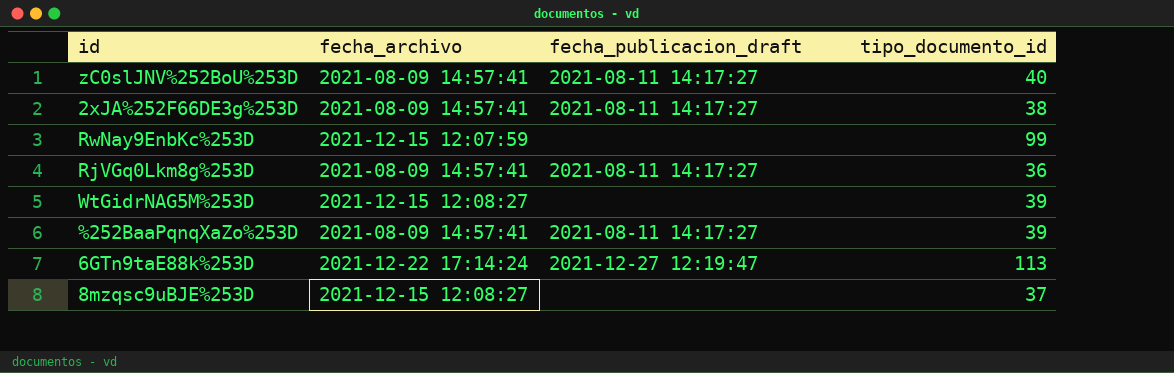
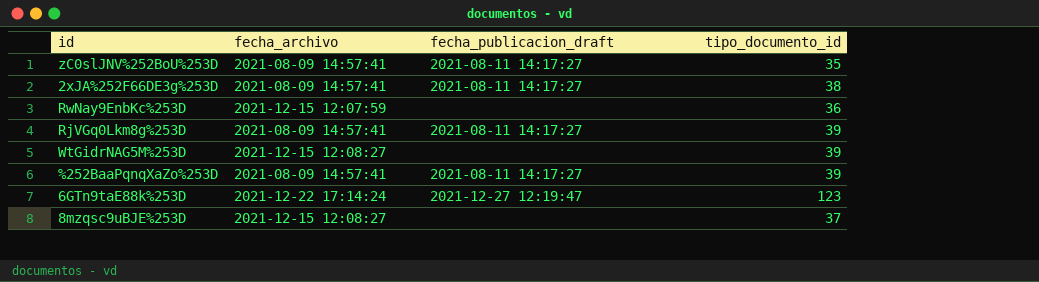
zC0slJNV%252BoU%253D | tipo_documento_id: 40 -> 35
RwNay9EnbKc%253D | tipo_documento_id: 99 -> 36
RjVGq0Lkm8g%253D | tipo_documento_id: 36 -> 39
6GTn9taE88k%253D | tipo_documento_id: 113 -> 123

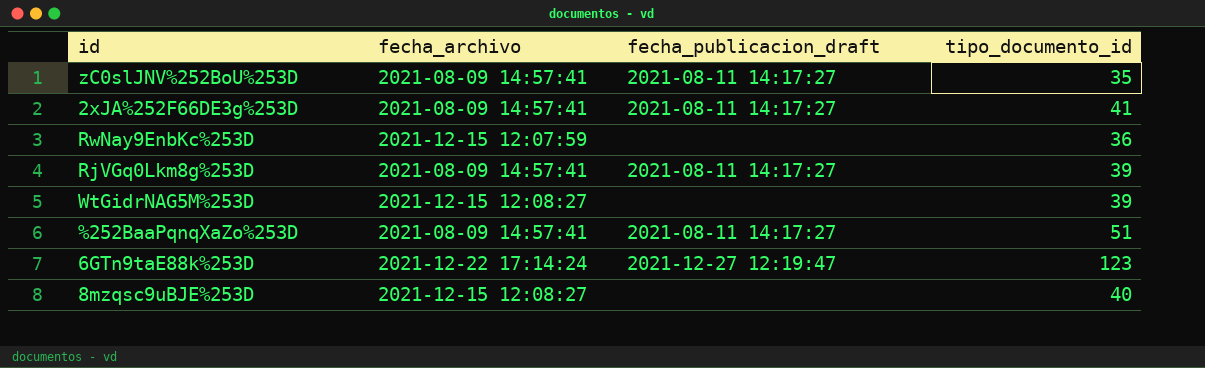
2xJA%252F66DE3g%253D | tipo_documento_id: 38 -> 41
%252BaaPqnqXaZo%253D | tipo_documento_id: 39 -> 51
8mzqsc9uBJE%253D | tipo_documento_id: 37 -> 40

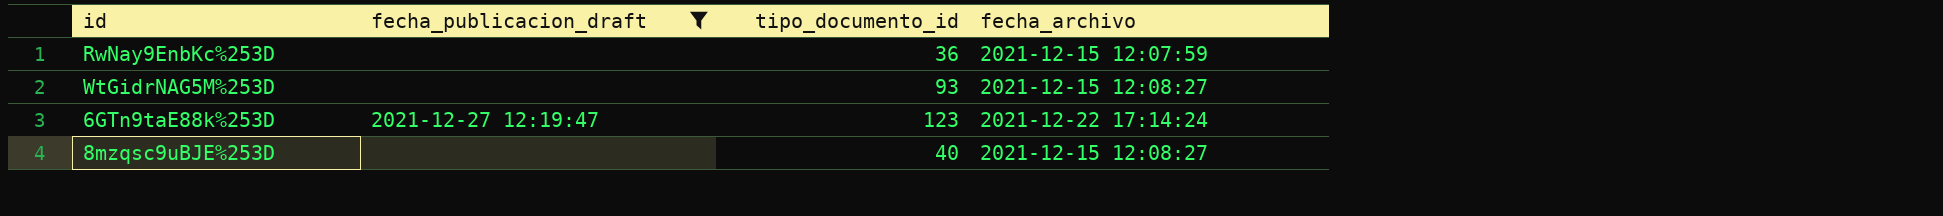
filter: none -> fecha_publicacion_draft != 2021-08-11 14:17:27
column fecha_archivo | position: 2 -> 4
WtGidrNAG5M%253D | tipo_documento_id: 39 -> 93

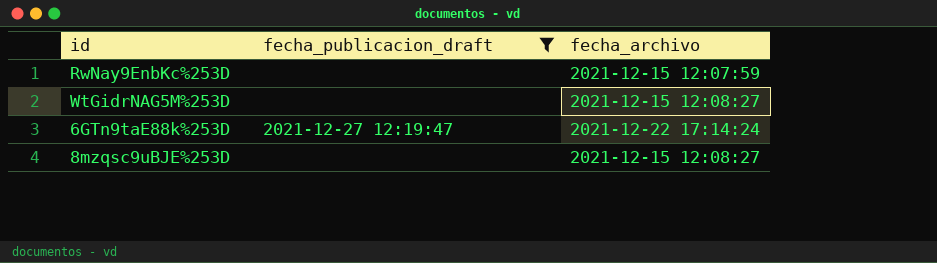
column tipo_documento_id | position: 3 -> none

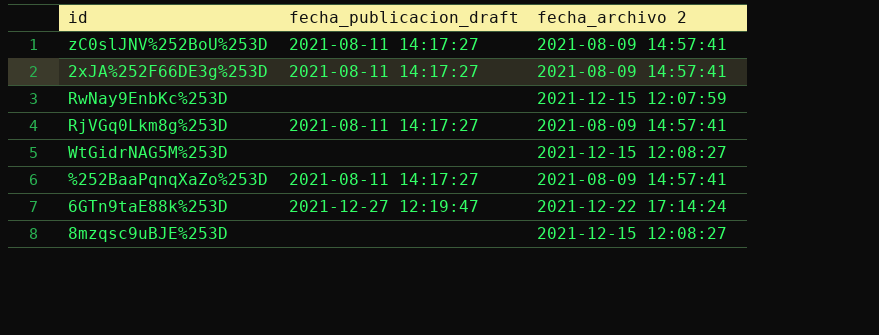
filter: fecha_publicacion_draft != 2021-08-11 14:17:27 -> none
column name: fecha_archivo -> fecha_archivo 2

